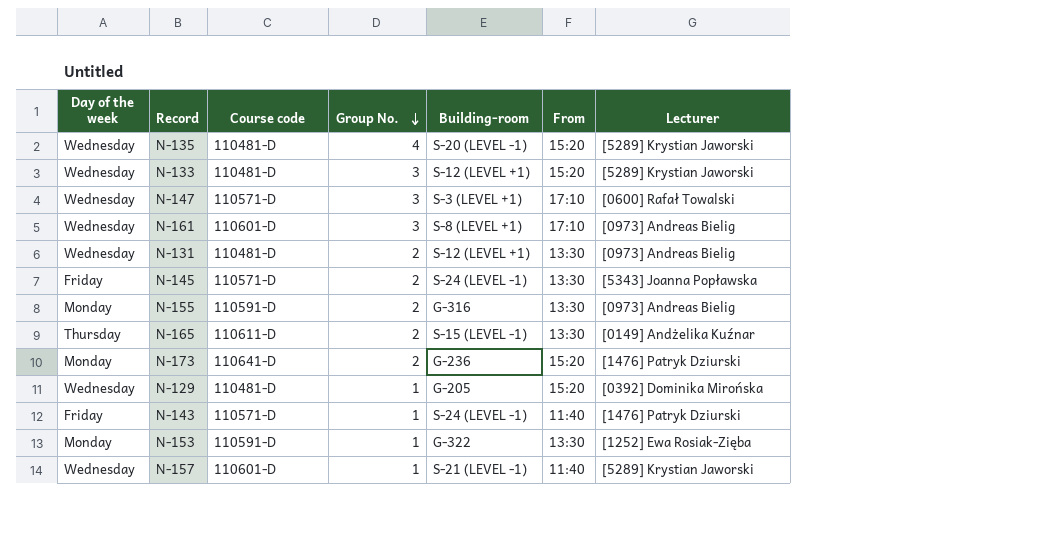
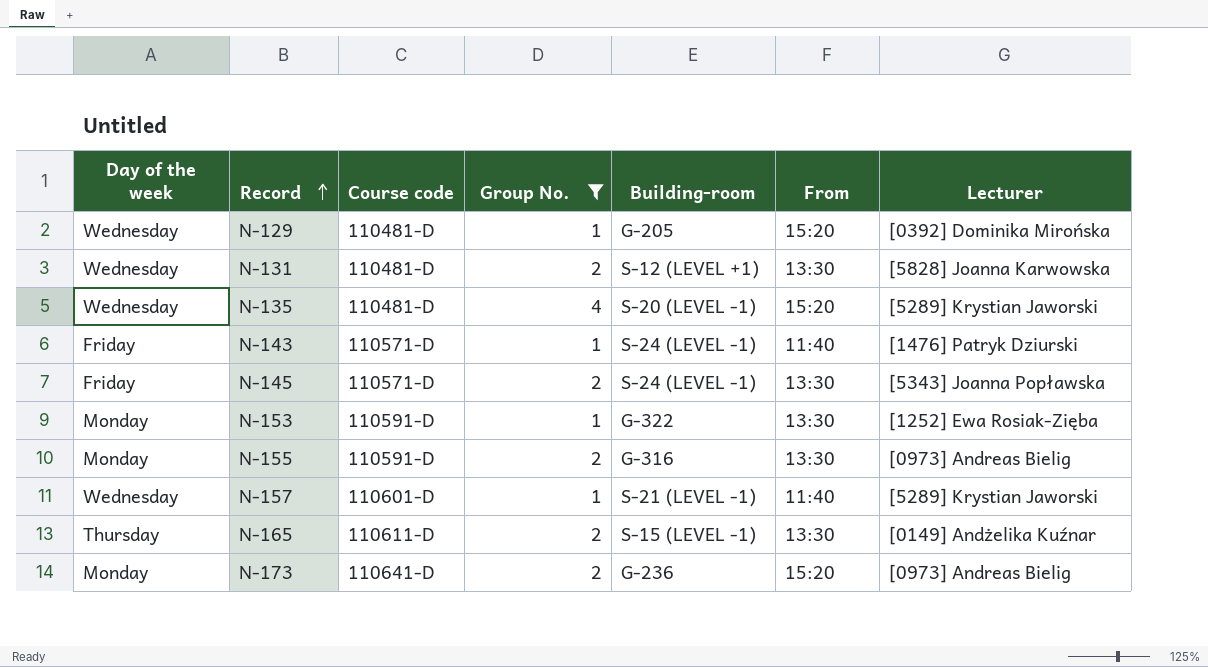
filter: none -> Group No. != 3
row order: Group No. descending -> Record ascending
N-131 | Lecturer: [0973] Andreas Bielig -> [5828] Joanna Karwowska
N-173 | Lecturer: [1476] Patryk Dziurski -> [0973] Andreas Bielig

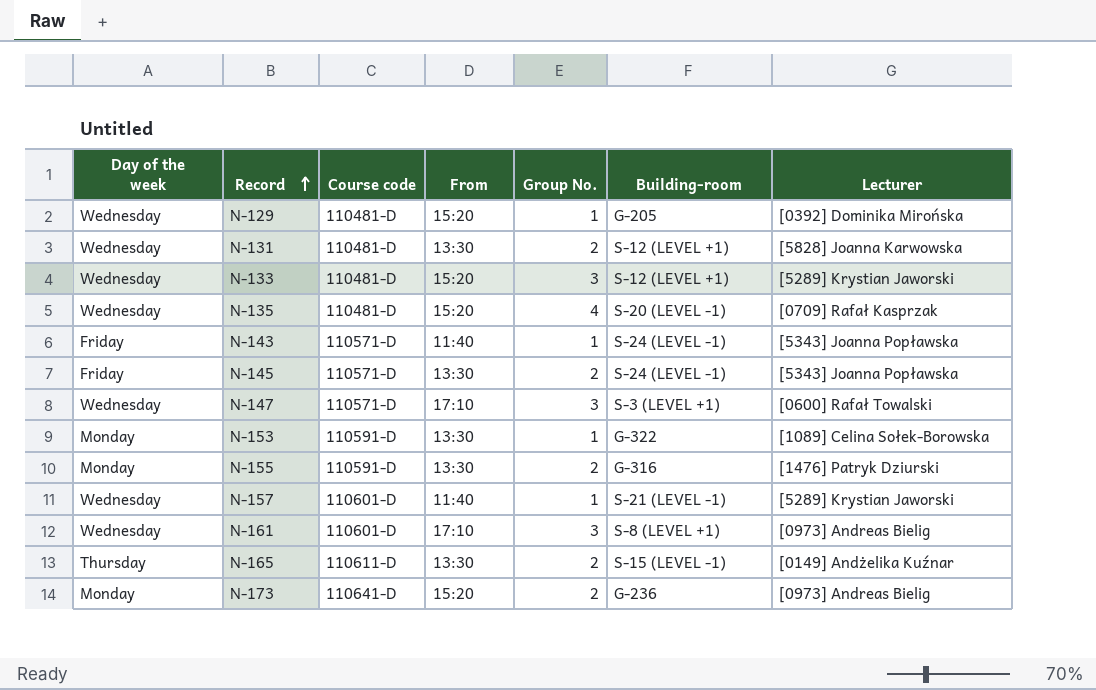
filter: Group No. != 3 -> none
column From | position: 6 -> 4
N-135 | Lecturer: [5289] Krystian Jaworski -> [0709] Rafał Kasprzak
N-143 | Lecturer: [1476] Patryk Dziurski -> [5343] Joanna Popławska
N-153 | Lecturer: [1252] Ewa Rosiak-Zięba -> [1089] Celina Sołek-Borowska
N-155 | Lecturer: [0973] Andreas Bielig -> [1476] Patryk Dziurski

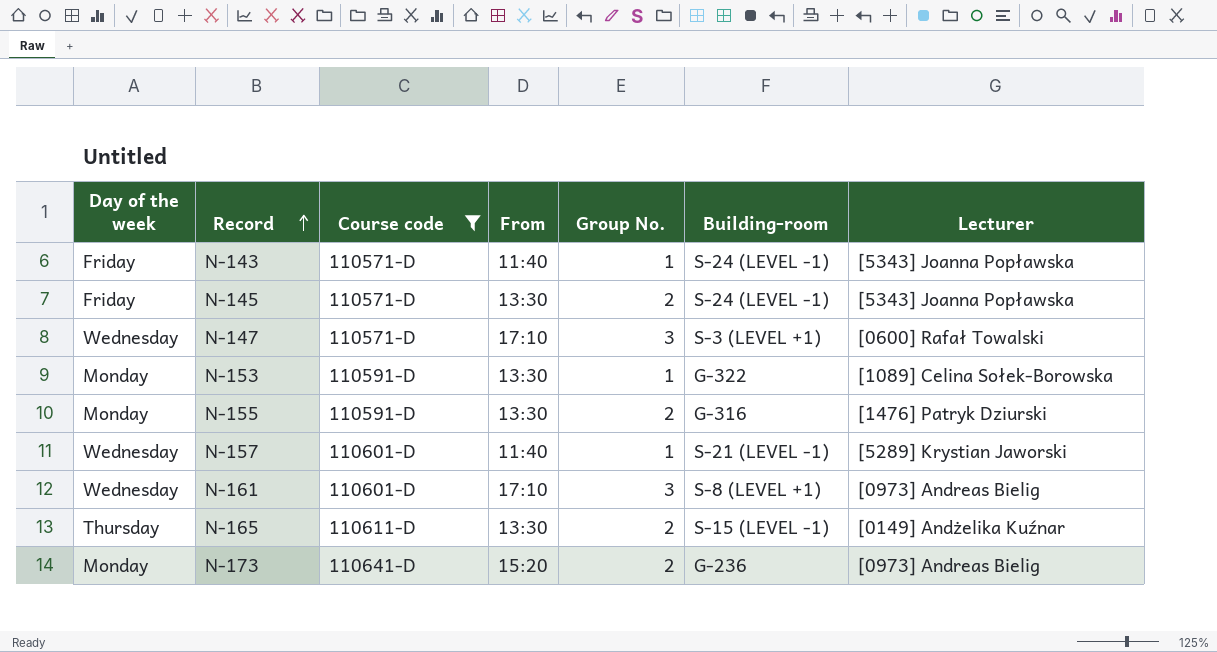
filter: none -> Course code != 110481-D

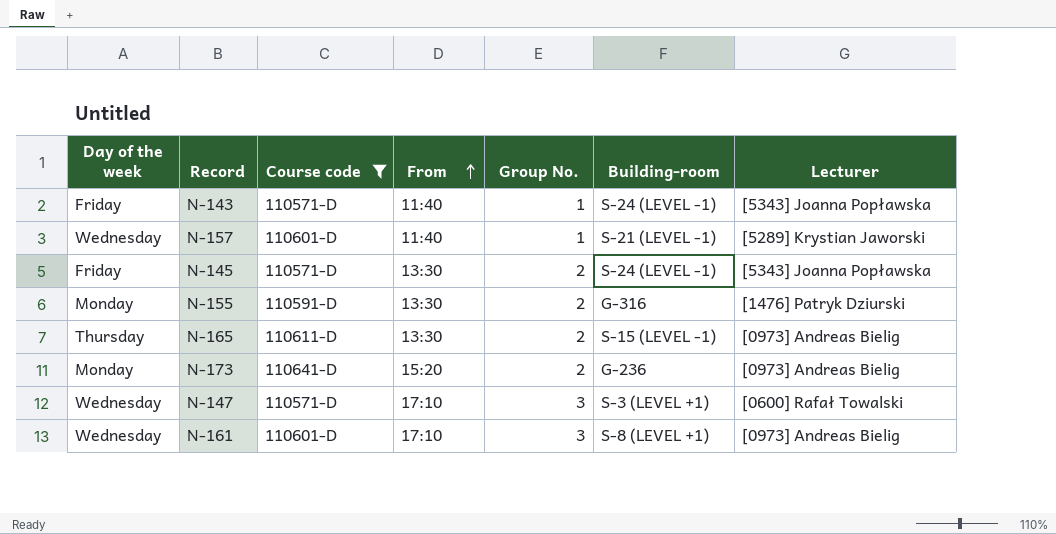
row order: Record ascending -> From ascending
row N-153: Monday | 110591-D | 13:30 | 1 | G-322 | [1089] Celina Sołek-Borowska -> none
N-165 | Lecturer: [0149] Andżelika Kuźnar -> [0973] Andreas Bielig

